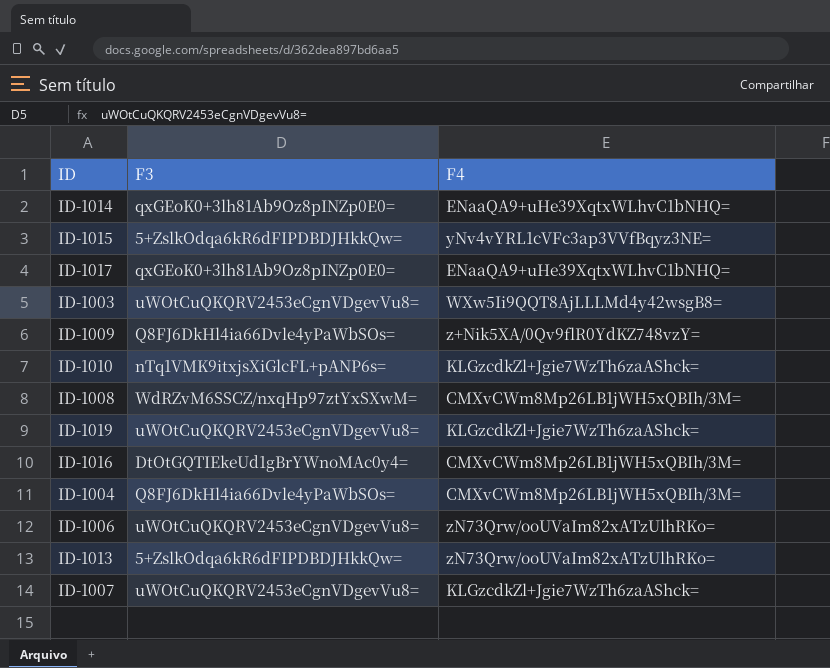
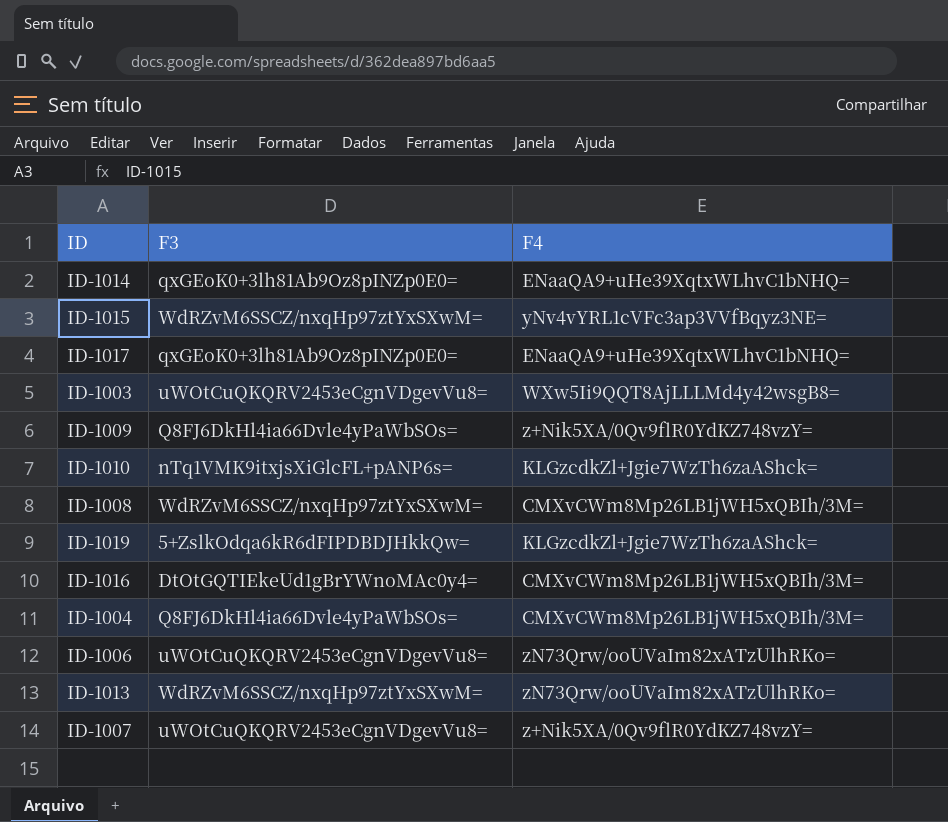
ID-1015 | F3: 5+ZslkOdqa6kR6dFIPDBDJHkkQw= -> WdRZvM6SSCZ/nxqHp97ztYxSXwM=
ID-1019 | F3: uWOtCuQKQRV2453eCgnVDgevVu8= -> 5+ZslkOdqa6kR6dFIPDBDJHkkQw=
ID-1013 | F3: 5+ZslkOdqa6kR6dFIPDBDJHkkQw= -> WdRZvM6SSCZ/nxqHp97ztYxSXwM=
ID-1007 | F4: KLGzcdkZl+Jgie7WzTh6zaAShck= -> z+Nik5XA/0Qv9flR0YdKZ748vzY=

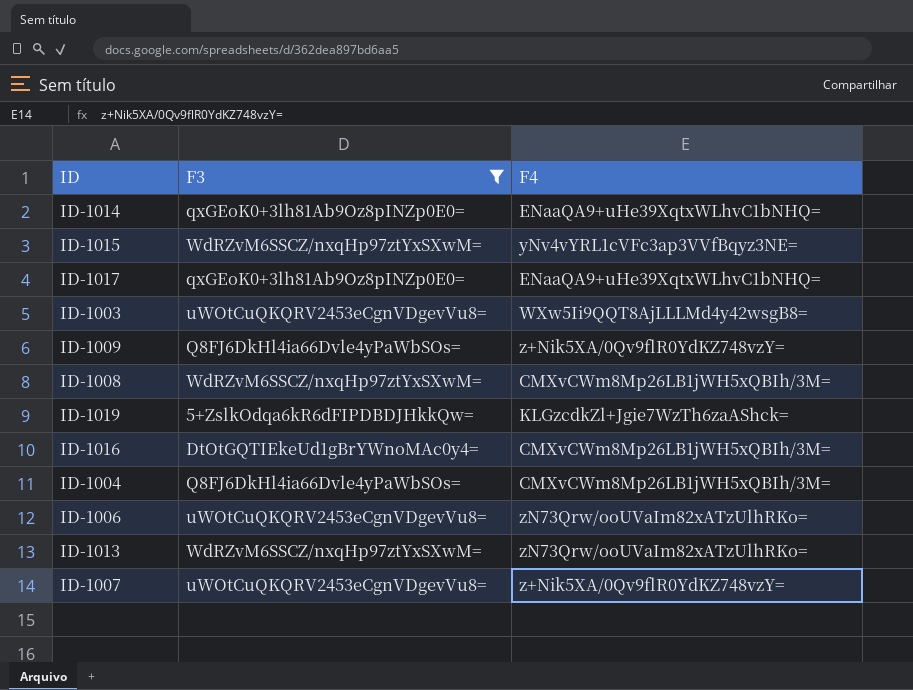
filter: none -> F3 != nTq1VMK9itxjsXiGlcFL+pANP6s=

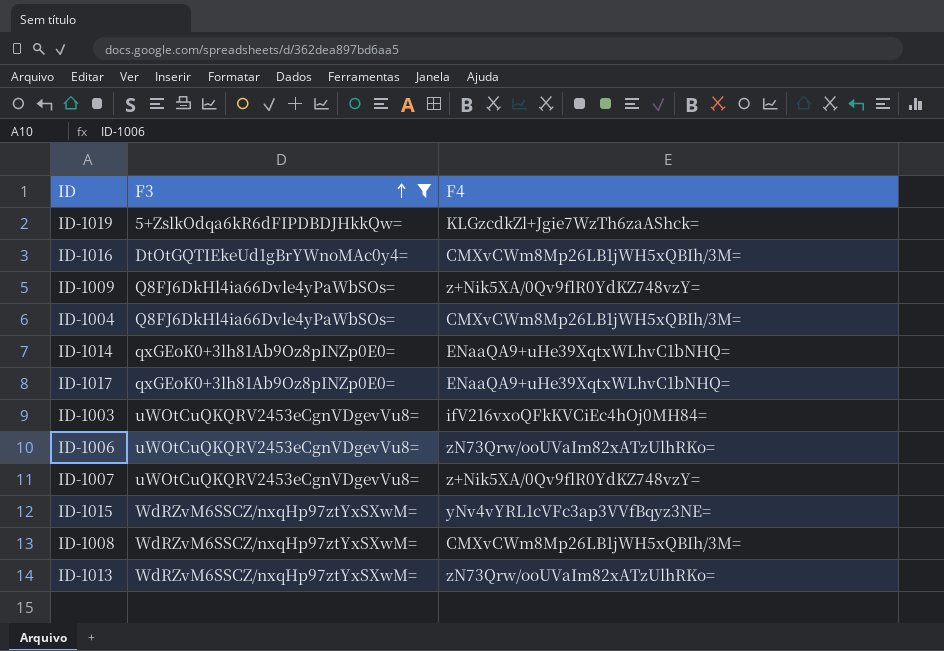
row order: none -> F3 ascending
ID-1003 | F4: WXw5Ii9QQT8AjLLLMd4y42wsgB8= -> ifV216vxoQFkKVCiEc4hOj0MH84=

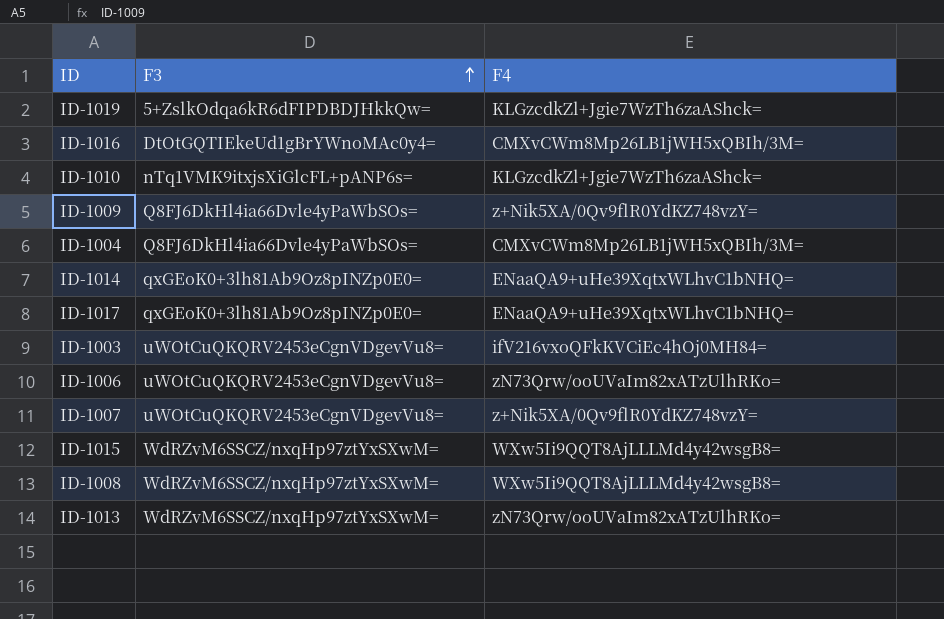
filter: F3 != nTq1VMK9itxjsXiGlcFL+pANP6s= -> none
ID-1015 | F4: yNv4vYRL1cVFc3ap3VVfBqyz3NE= -> WXw5Ii9QQT8AjLLLMd4y42wsgB8=
ID-1008 | F4: CMXvCWm8Mp26LB1jWH5xQBIh/3M= -> WXw5Ii9QQT8AjLLLMd4y42wsgB8=

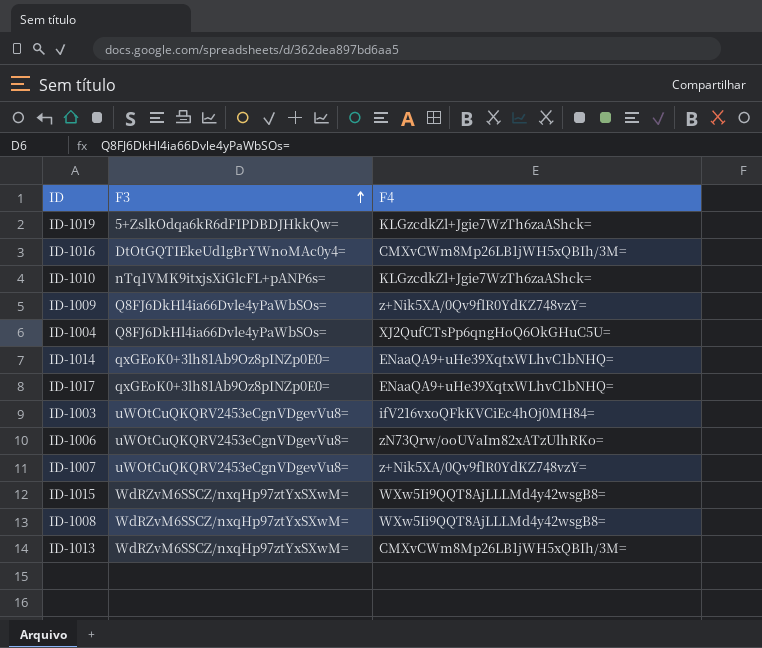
ID-1004 | F4: CMXvCWm8Mp26LB1jWH5xQBIh/3M= -> XJ2QufCTsPp6qngHoQ6OkGHuC5U=
ID-1013 | F4: zN73Qrw/ooUVaIm82xATzUlhRKo= -> CMXvCWm8Mp26LB1jWH5xQBIh/3M=

